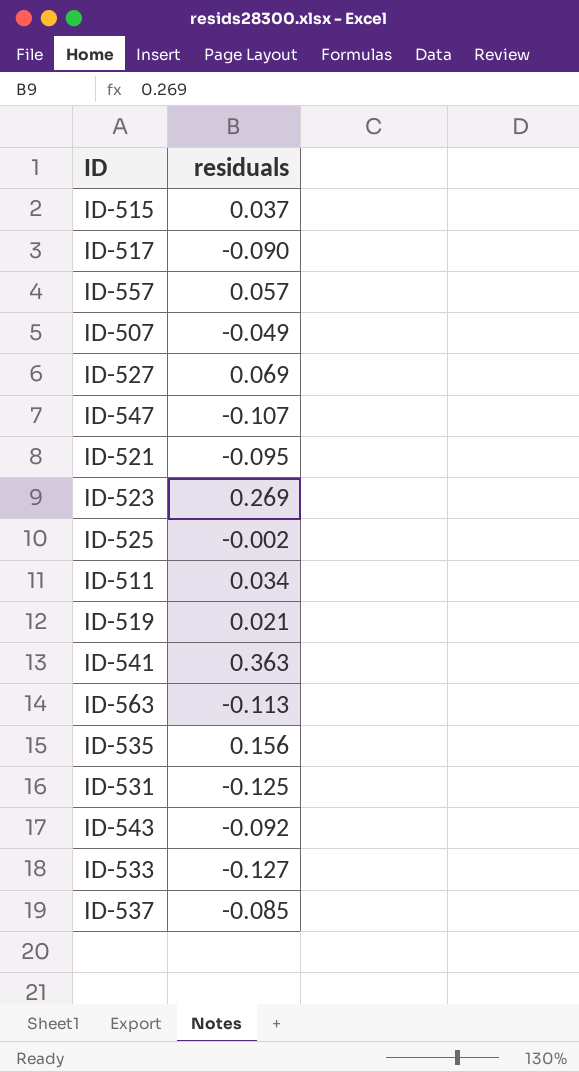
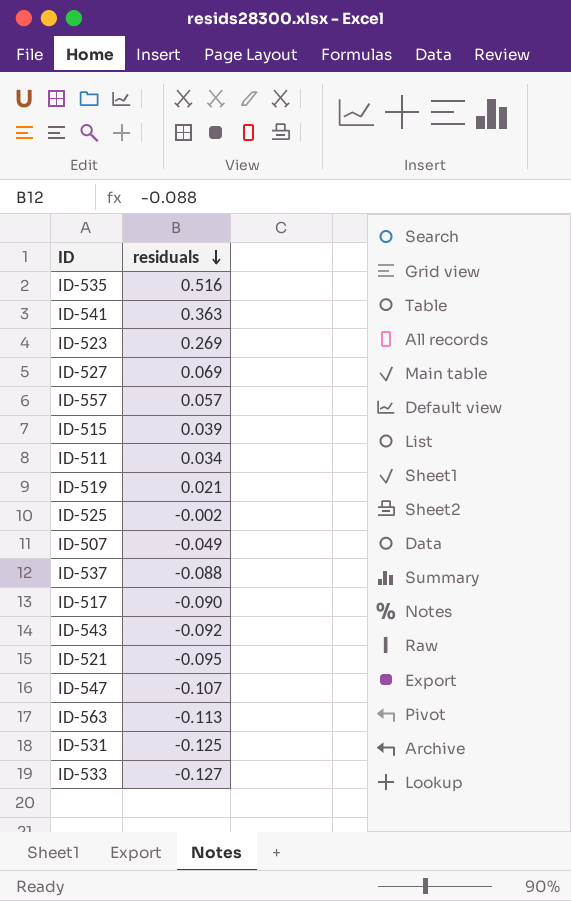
row order: none -> residuals descending
ID-535 | residuals: 0.156 -> 0.516
ID-515 | residuals: 0.037 -> 0.039
ID-537 | residuals: -0.085 -> -0.088

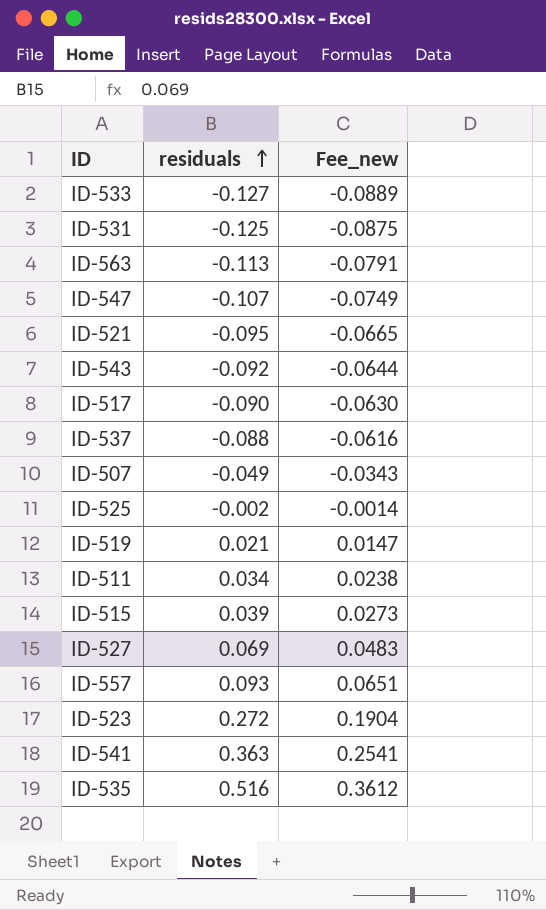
row order: residuals descending -> residuals ascending
column Fee_new | formula: none -> [residuals] * 0.7
ID-557 | residuals: 0.057 -> 0.093
ID-523 | residuals: 0.269 -> 0.272

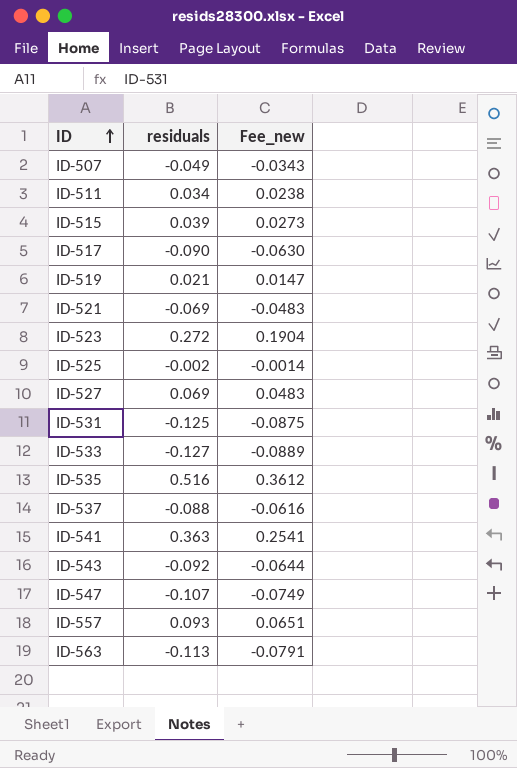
row order: residuals ascending -> ID ascending
ID-521 | residuals: -0.095 -> -0.069
ID-521 | Fee_new: -0.0665 -> -0.0483

